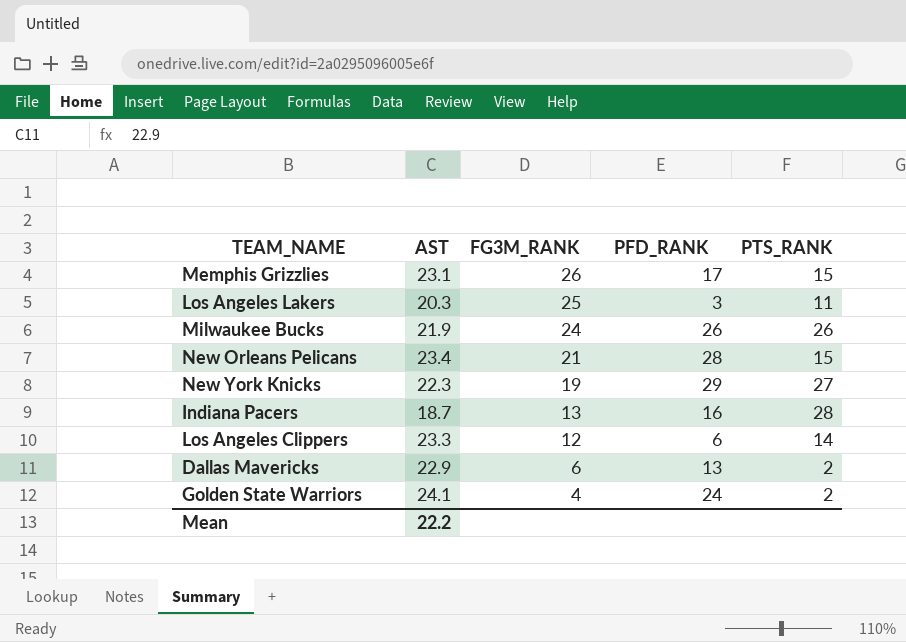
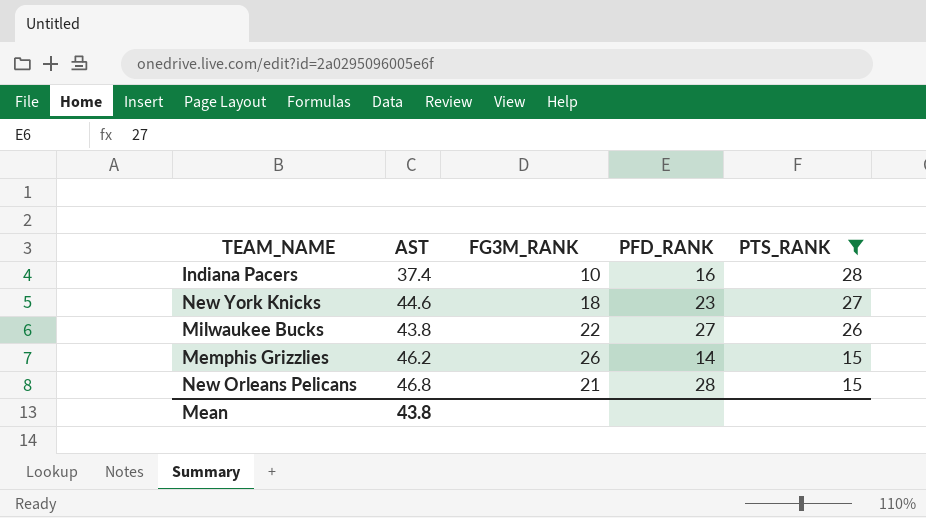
filter: none -> PTS_RANK >= 15
row order: FG3M_RANK descending -> PTS_RANK descending
Indiana Pacers | AST: 18.7 -> 37.4
Indiana Pacers | FG3M_RANK: 13 -> 10
New York Knicks | AST: 22.3 -> 44.6
New York Knicks | FG3M_RANK: 19 -> 18
New York Knicks | PFD_RANK: 29 -> 23
Milwaukee Bucks | AST: 21.9 -> 43.8
Milwaukee Bucks | FG3M_RANK: 24 -> 22
Milwaukee Bucks | PFD_RANK: 26 -> 27
Memphis Grizzlies | AST: 23.1 -> 46.2
Memphis Grizzlies | PFD_RANK: 17 -> 14
New Orleans Pelicans | AST: 23.4 -> 46.8
Mean | AST: 22.2 -> 43.8

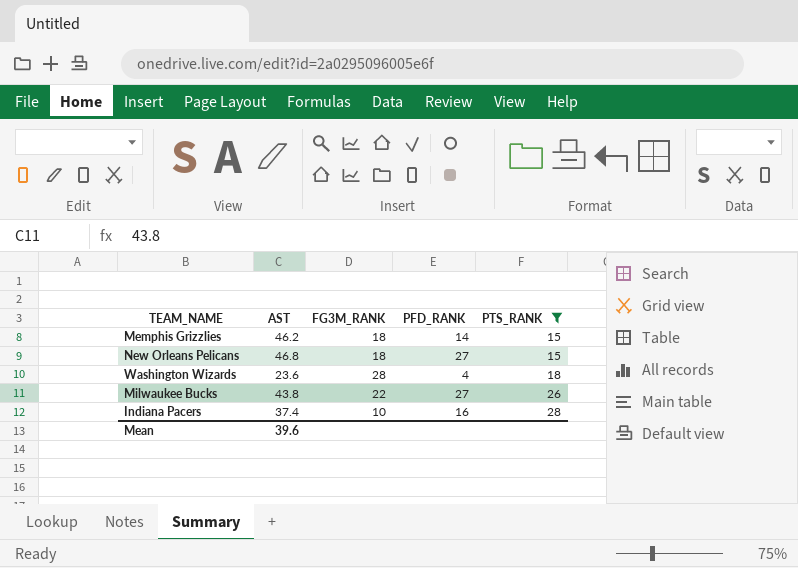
row order: PTS_RANK descending -> PTS_RANK ascending
row New York Knicks: 44.6 | 18 | 23 | 27 -> none
Memphis Grizzlies | FG3M_RANK: 26 -> 18
New Orleans Pelicans | FG3M_RANK: 21 -> 18
New Orleans Pelicans | PFD_RANK: 28 -> 27
row Washington Wizards: none -> 23.6 | 28 | 4 | 18
Mean | AST: 43.8 -> 39.6

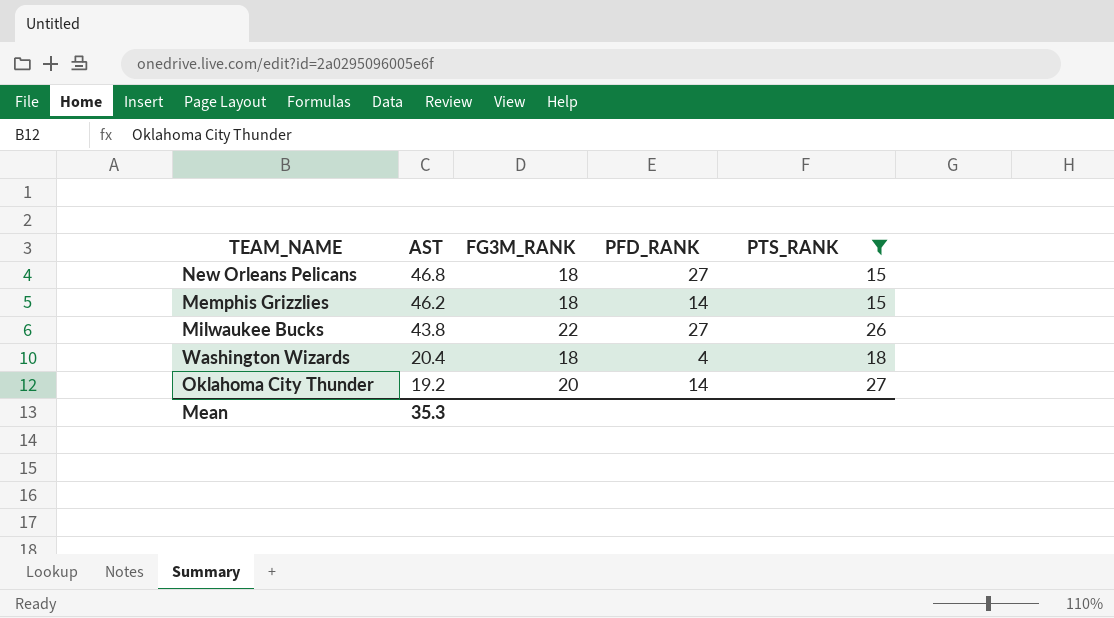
row order: PTS_RANK ascending -> AST descending
row Indiana Pacers: 37.4 | 10 | 16 | 28 -> none
Washington Wizards | AST: 23.6 -> 20.4
Washington Wizards | FG3M_RANK: 28 -> 18
row Oklahoma City Thunder: none -> 19.2 | 20 | 14 | 27
Mean | AST: 39.6 -> 35.3

